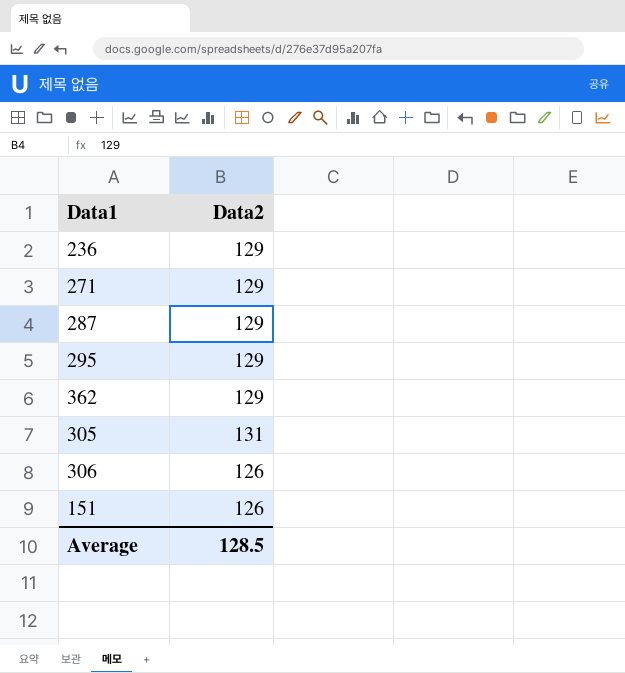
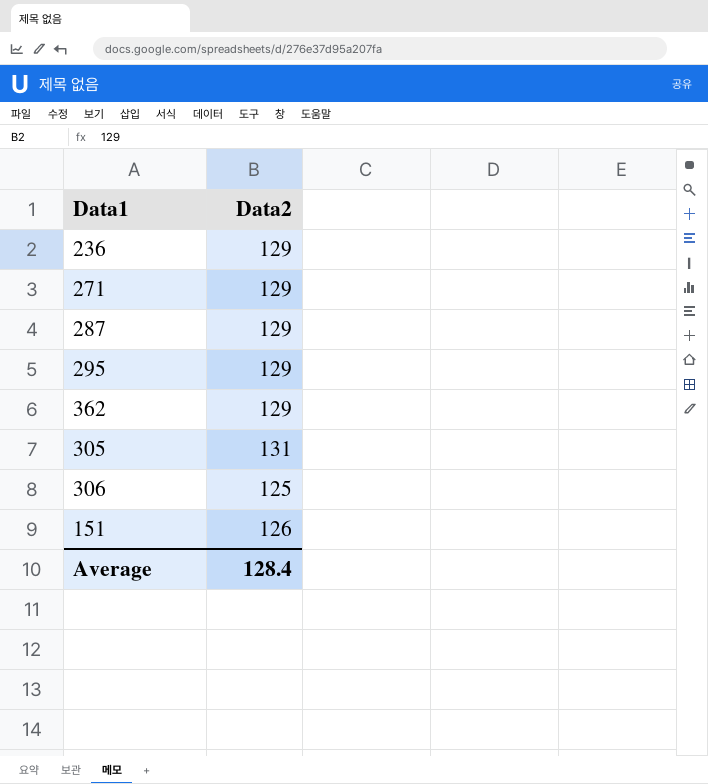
306 | Data2: 126 -> 125
Average | Data2: 128.5 -> 128.4

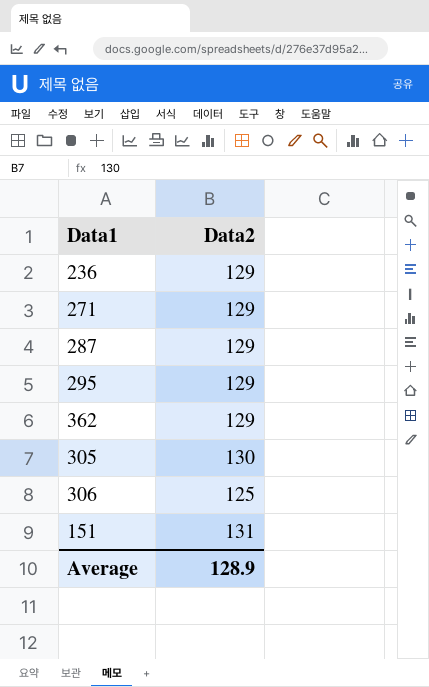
305 | Data2: 131 -> 130
151 | Data2: 126 -> 131
Average | Data2: 128.4 -> 128.9

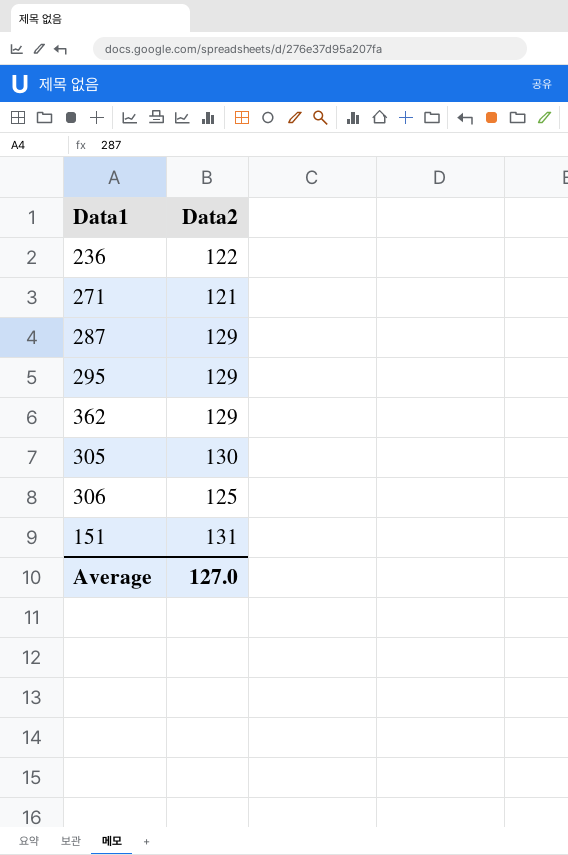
236 | Data2: 129 -> 122
271 | Data2: 129 -> 121
Average | Data2: 128.9 -> 127.0

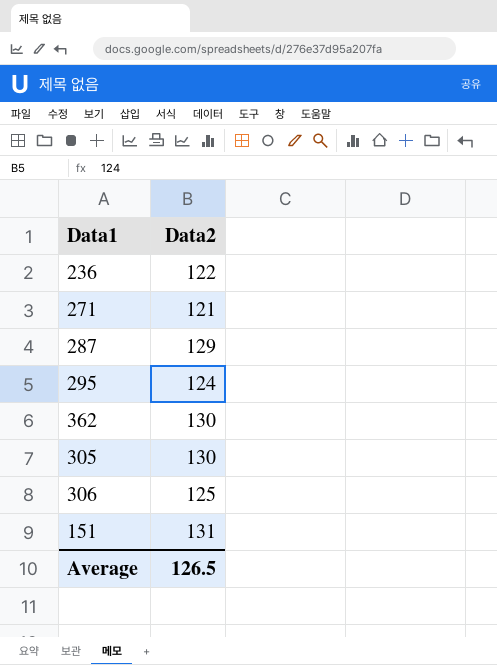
295 | Data2: 129 -> 124
362 | Data2: 129 -> 130
Average | Data2: 127.0 -> 126.5

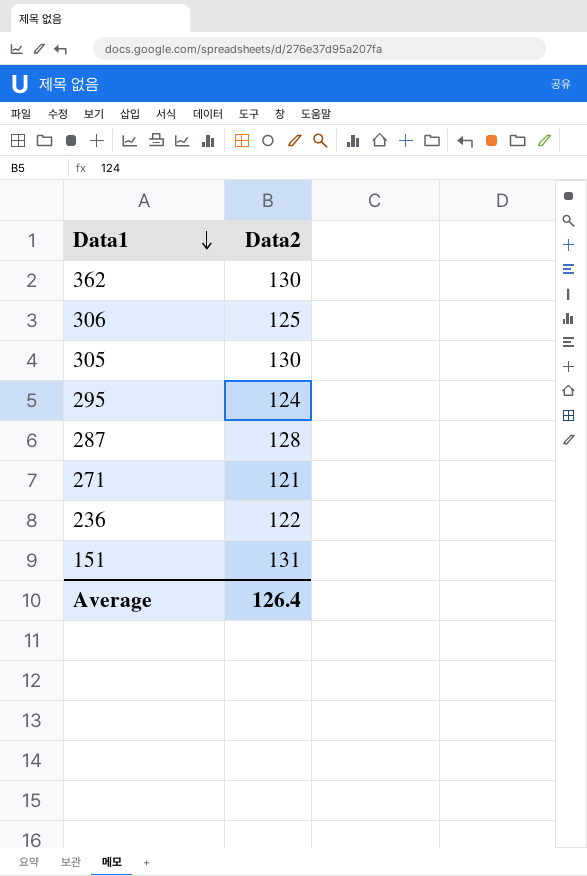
row order: none -> Data1 descending
287 | Data2: 129 -> 128
Average | Data2: 126.5 -> 126.4

